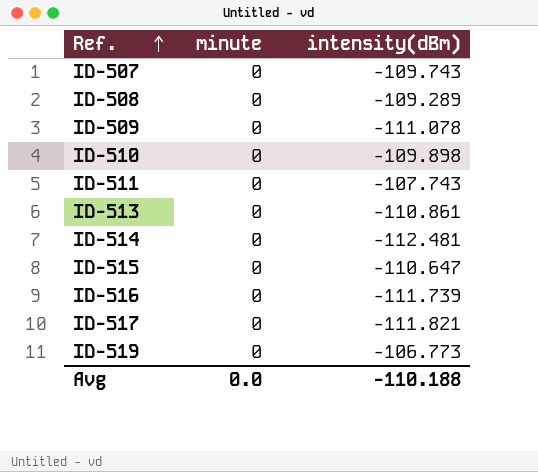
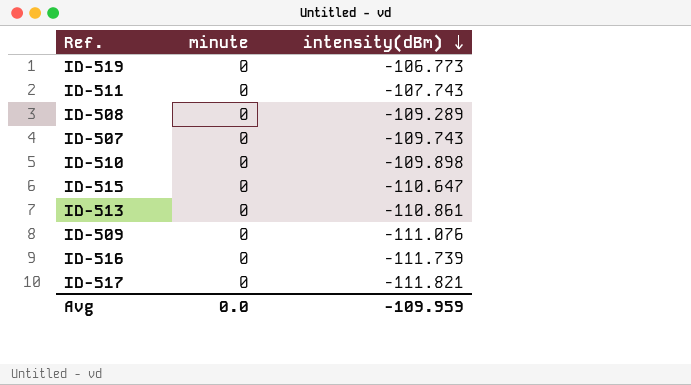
row order: Ref. ascending -> intensity(dBm) descending
row ID-514: 0 | -112.481 -> none
ID-509 | intensity(dBm): -111.078 -> -111.076
Avg | intensity(dBm): -110.188 -> -109.959

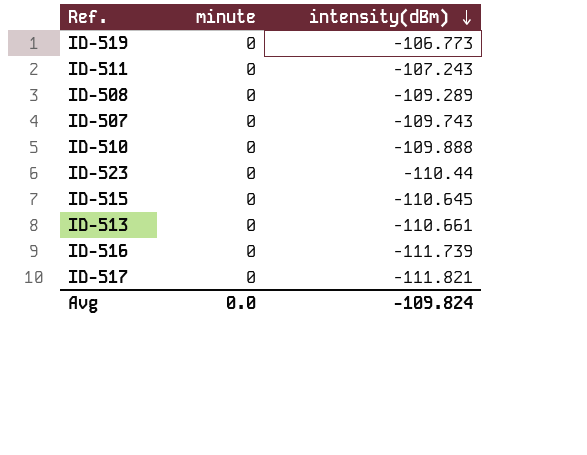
row ID-509: 0 | -111.076 -> none
ID-511 | intensity(dBm): -107.743 -> -107.243
ID-510 | intensity(dBm): -109.898 -> -109.888
row ID-523: none -> 0 | -110.44
ID-515 | intensity(dBm): -110.647 -> -110.645
ID-513 | intensity(dBm): -110.861 -> -110.661
Avg | intensity(dBm): -109.959 -> -109.824

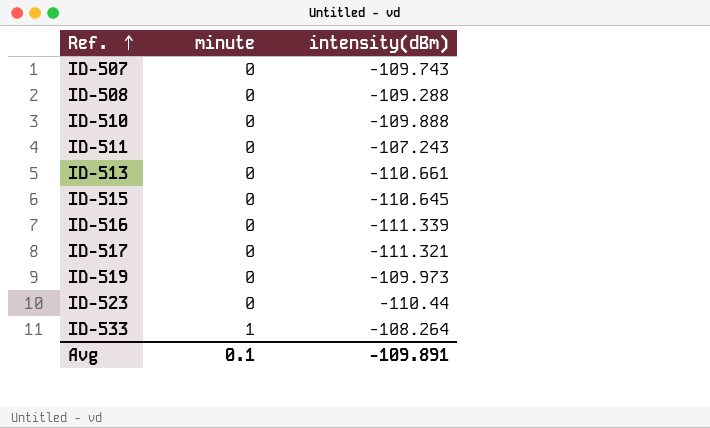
row order: intensity(dBm) descending -> Ref. ascending
ID-508 | intensity(dBm): -109.289 -> -109.288
ID-516 | intensity(dBm): -111.739 -> -111.339
ID-517 | intensity(dBm): -111.821 -> -111.321
ID-519 | intensity(dBm): -106.773 -> -109.973
row ID-533: none -> 1 | -108.264
Avg | minute: 0.0 -> 0.1
Avg | intensity(dBm): -109.824 -> -109.891

